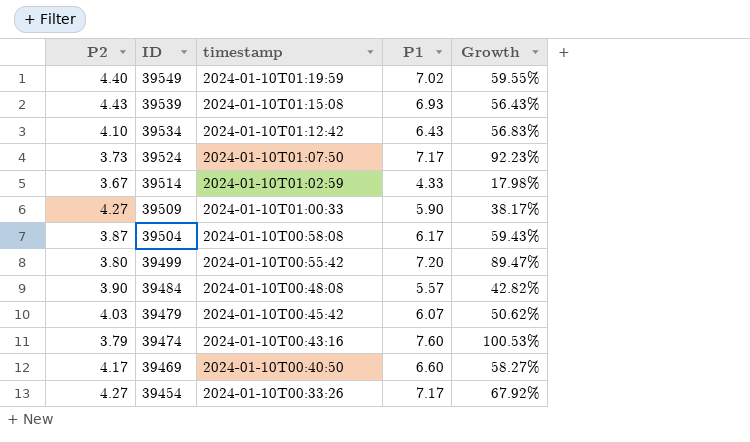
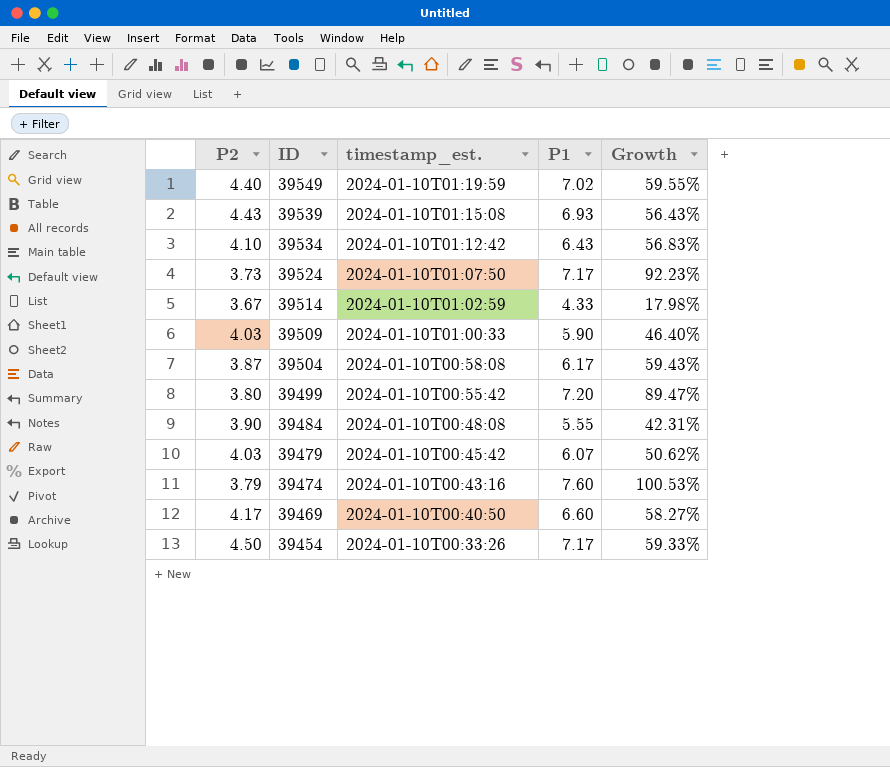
column name: timestamp -> timestamp_est.
39509 | P2: 4.27 -> 4.03
39509 | Growth: 38.17% -> 46.40%
39484 | P1: 5.57 -> 5.55
39484 | Growth: 42.82% -> 42.31%
39454 | P2: 4.27 -> 4.50
39454 | Growth: 67.92% -> 59.33%

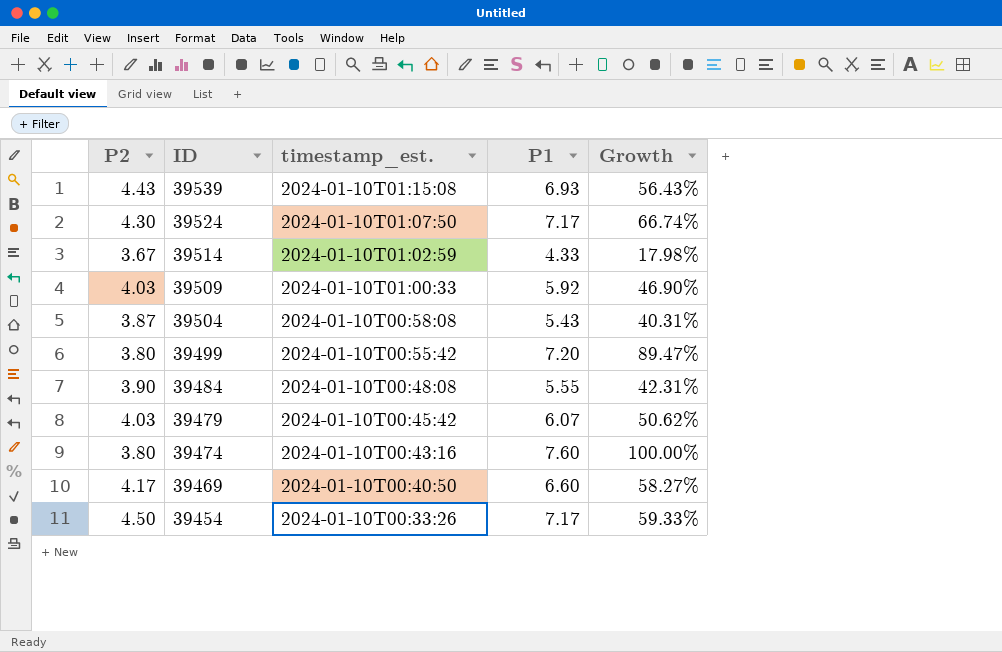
row 39549: 4.40 | 2024-01-10T01:19:59 | 7.02 | 59.55% -> none
row 39534: 4.10 | 2024-01-10T01:12:42 | 6.43 | 56.83% -> none
39524 | P2: 3.73 -> 4.30
39524 | Growth: 92.23% -> 66.74%
39509 | P1: 5.90 -> 5.92
39509 | Growth: 46.40% -> 46.90%
39504 | P1: 6.17 -> 5.43
39504 | Growth: 59.43% -> 40.31%
39474 | P2: 3.79 -> 3.80
39474 | Growth: 100.53% -> 100.00%

